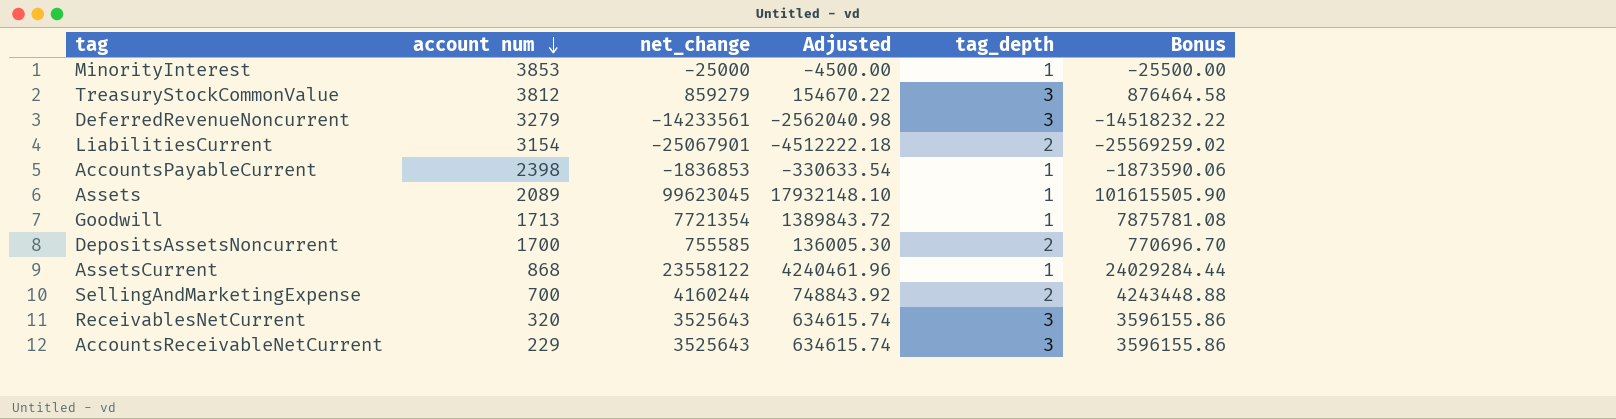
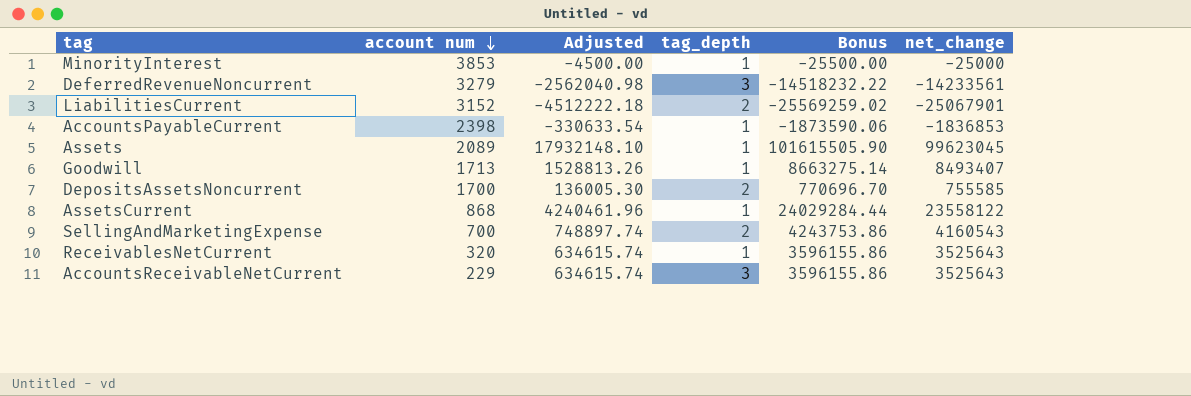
column net_change | position: 3 -> 6
row TreasuryStockCommonValue: 3812 | 859279 | 154670.22 | 3 | 876464.58 -> none
LiabilitiesCurrent | account num: 3154 -> 3152
Goodwill | Adjusted: 1389843.72 -> 1528813.26
Goodwill | Bonus: 7875781.08 -> 8663275.14
Goodwill | net_change: 7721354 -> 8493407
SellingAndMarketingExpense | Adjusted: 748843.92 -> 748897.74
SellingAndMarketingExpense | Bonus: 4243448.88 -> 4243753.86
SellingAndMarketingExpense | net_change: 4160244 -> 4160543
ReceivablesNetCurrent | tag_depth: 3 -> 1

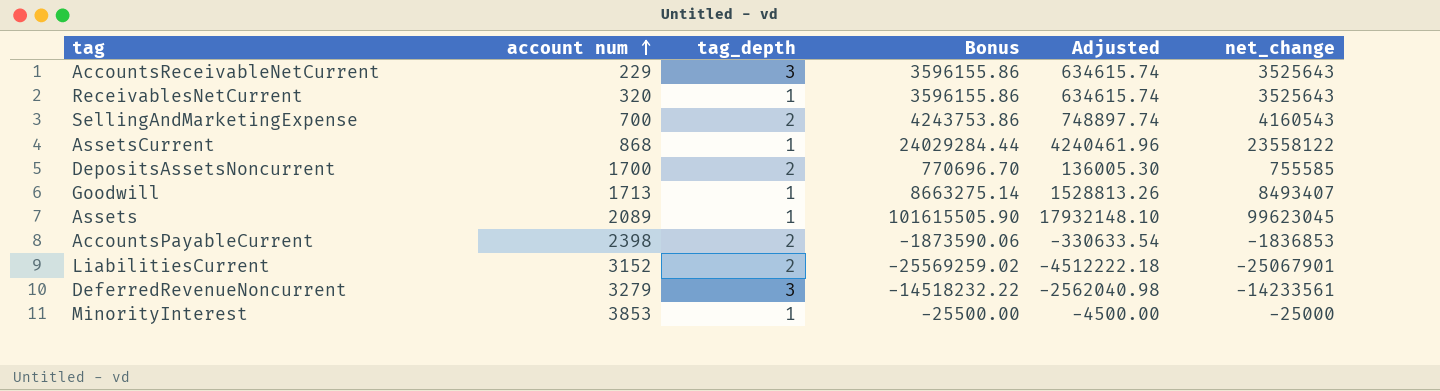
row order: account num descending -> account num ascending
column Adjusted | position: 3 -> 5
AccountsPayableCurrent | tag_depth: 1 -> 2

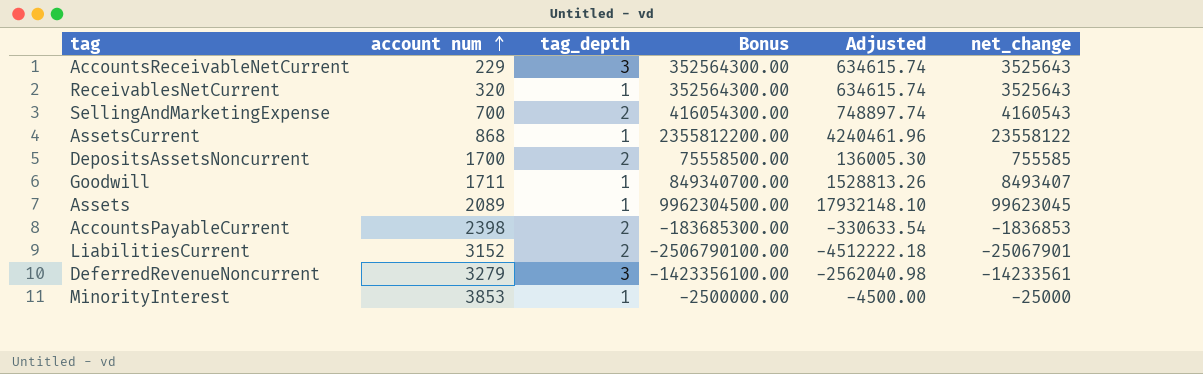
column Bonus | formula: [net_change] * 1.02 -> [net_change] * 100
Goodwill | account num: 1713 -> 1711

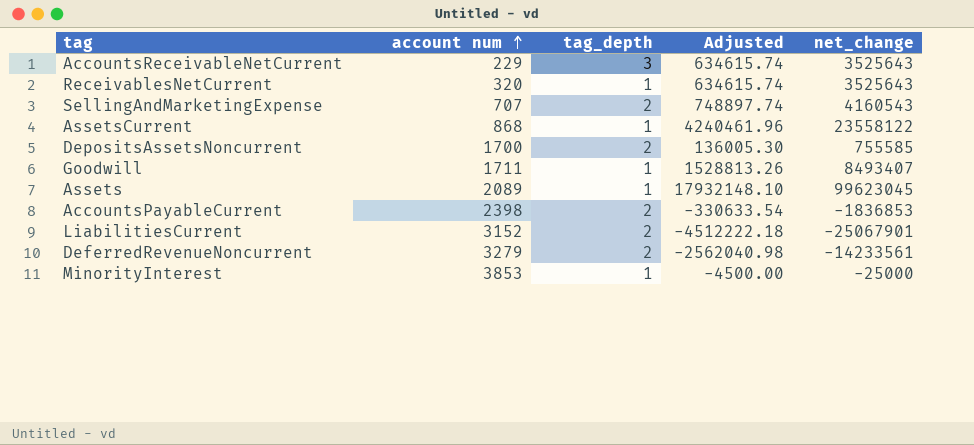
column Bonus | formula: [net_change] * 100 -> none
SellingAndMarketingExpense | account num: 700 -> 707
DeferredRevenueNoncurrent | tag_depth: 3 -> 2

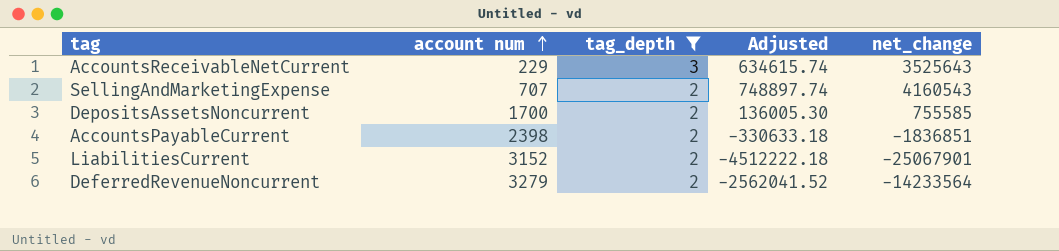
filter: none -> tag_depth != 1
AccountsPayableCurrent | Adjusted: -330633.54 -> -330633.18
AccountsPayableCurrent | net_change: -1836853 -> -1836851
DeferredRevenueNoncurrent | Adjusted: -2562040.98 -> -2562041.52
DeferredRevenueNoncurrent | net_change: -14233561 -> -14233564

